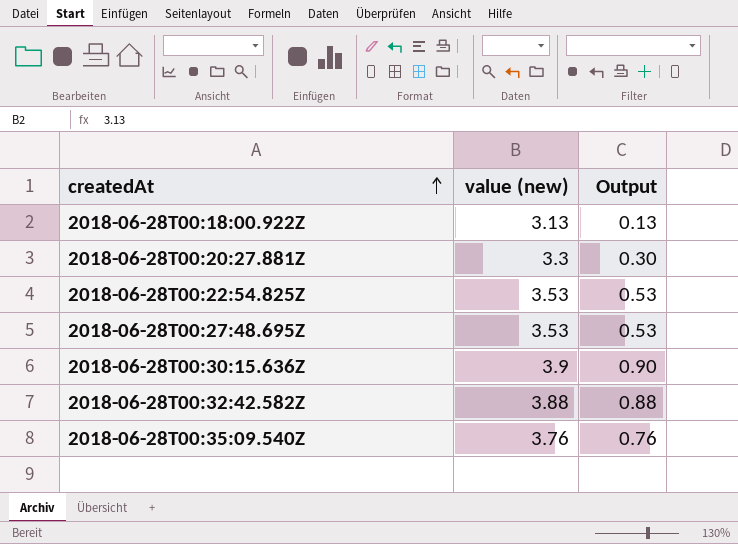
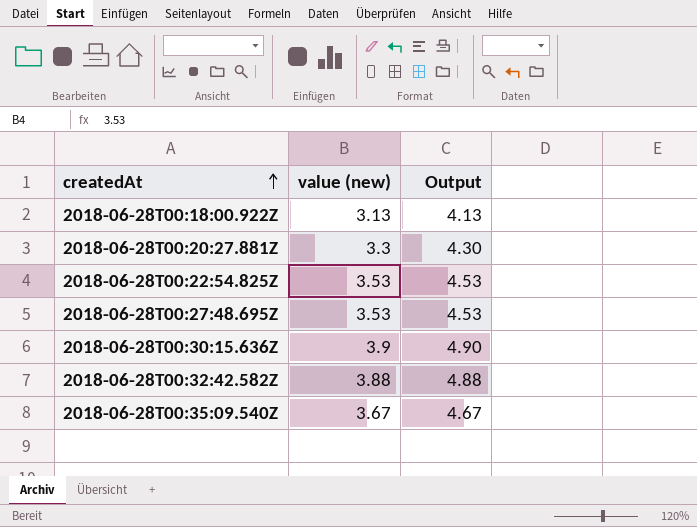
column Output | formula: [value (new)] - 3 -> [value (new)] + 1
2018-06-28T00:35:09.540Z | value (new): 3.76 -> 3.67

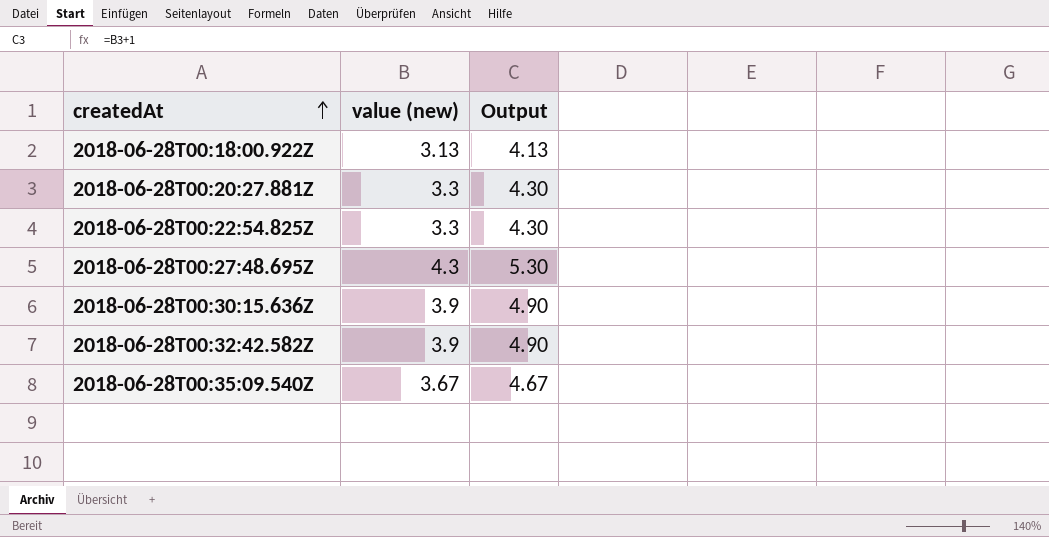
2018-06-28T00:22:54.825Z | value (new): 3.53 -> 3.3
2018-06-28T00:22:54.825Z | Output: 4.53 -> 4.30
2018-06-28T00:27:48.695Z | value (new): 3.53 -> 4.3
2018-06-28T00:27:48.695Z | Output: 4.53 -> 5.30
2018-06-28T00:32:42.582Z | value (new): 3.88 -> 3.9
2018-06-28T00:32:42.582Z | Output: 4.88 -> 4.90

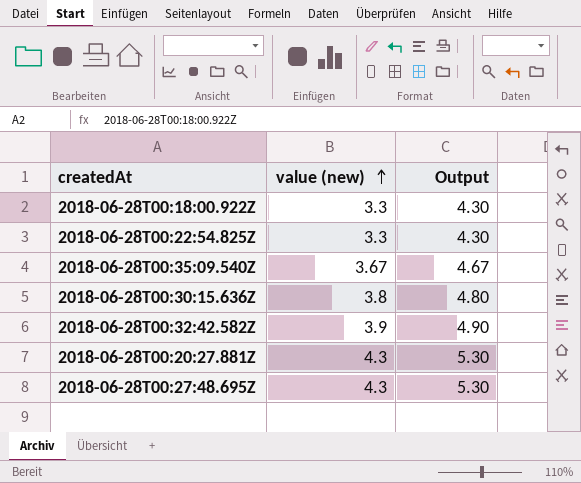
row order: createdAt ascending -> value (new) ascending
2018-06-28T00:18:00.922Z | value (new): 3.13 -> 3.3
2018-06-28T00:18:00.922Z | Output: 4.13 -> 4.30
2018-06-28T00:30:15.636Z | value (new): 3.9 -> 3.8
2018-06-28T00:30:15.636Z | Output: 4.90 -> 4.80
2018-06-28T00:20:27.881Z | value (new): 3.3 -> 4.3
2018-06-28T00:20:27.881Z | Output: 4.30 -> 5.30

